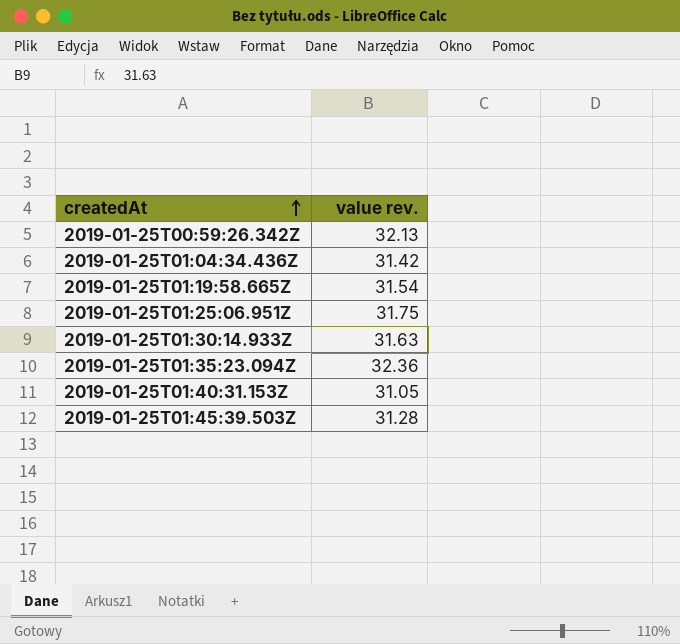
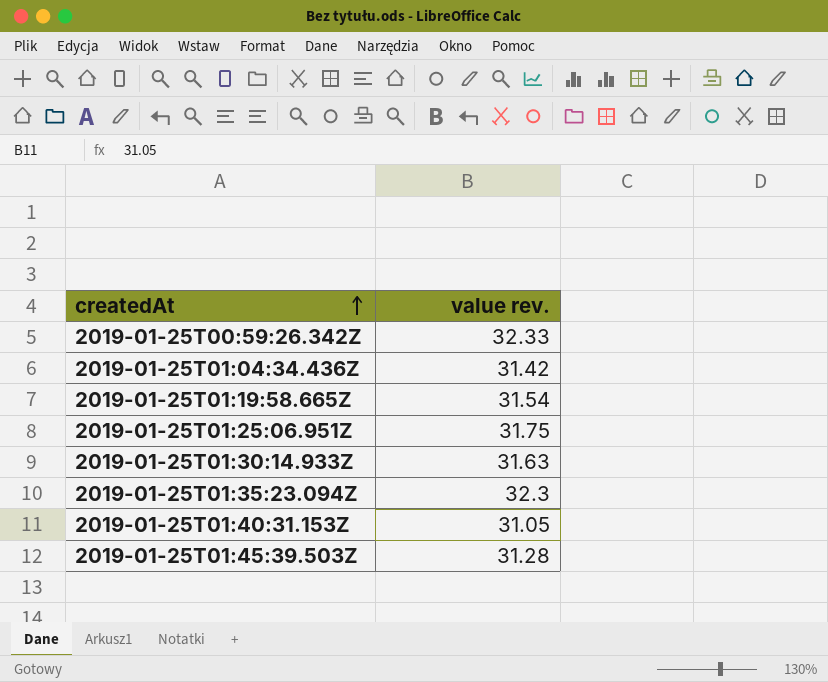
2019-01-25T00:59:26.342Z | value rev.: 32.13 -> 32.33
2019-01-25T01:35:23.094Z | value rev.: 32.36 -> 32.3

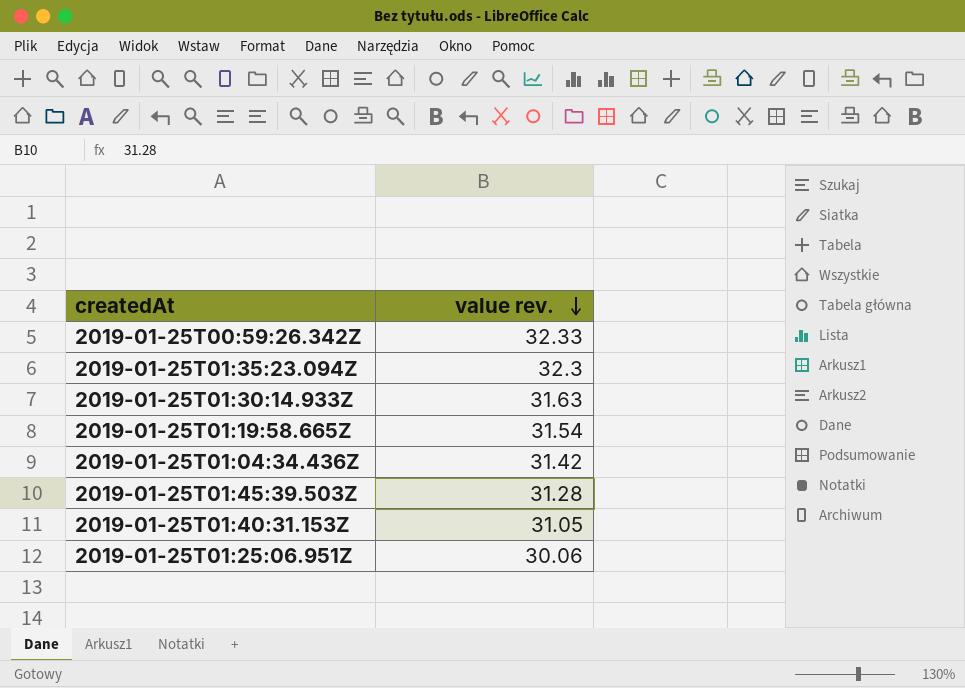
row order: createdAt ascending -> value rev. descending
2019-01-25T01:25:06.951Z | value rev.: 31.75 -> 30.06

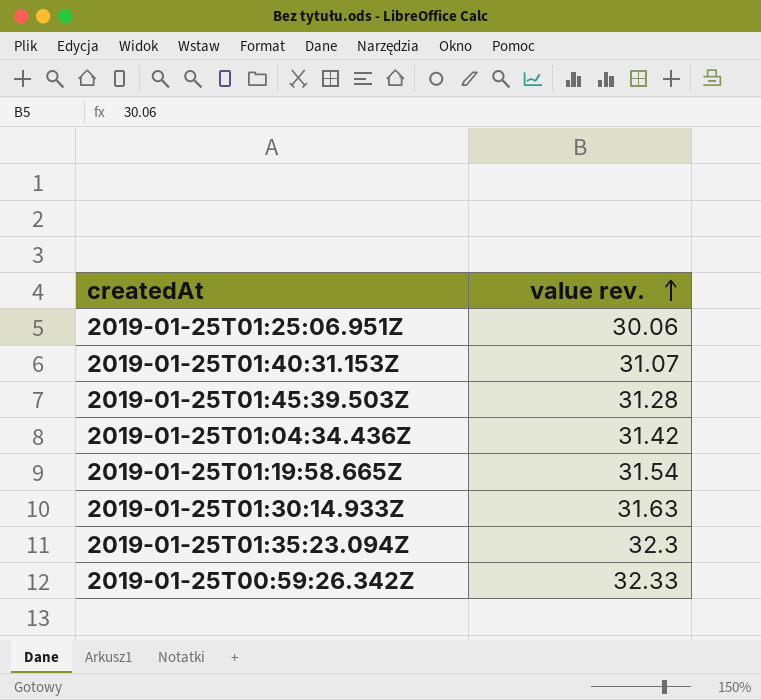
row order: value rev. descending -> value rev. ascending
2019-01-25T01:40:31.153Z | value rev.: 31.05 -> 31.07

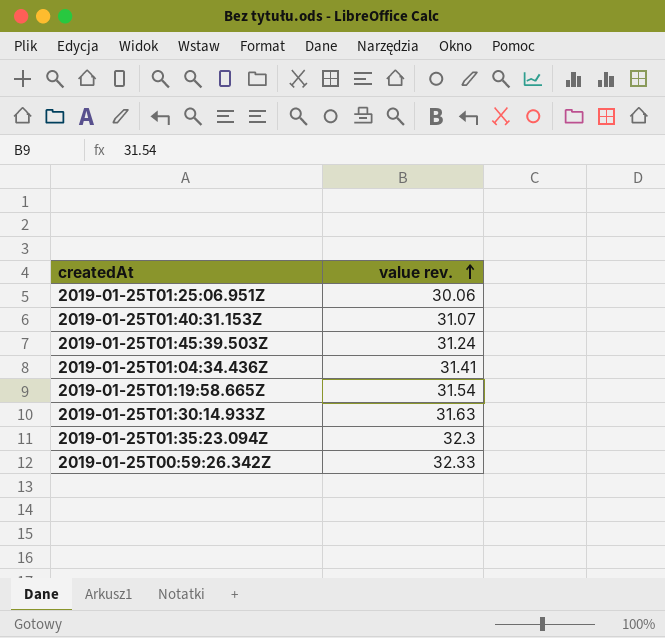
2019-01-25T01:45:39.503Z | value rev.: 31.28 -> 31.24
2019-01-25T01:04:34.436Z | value rev.: 31.42 -> 31.41

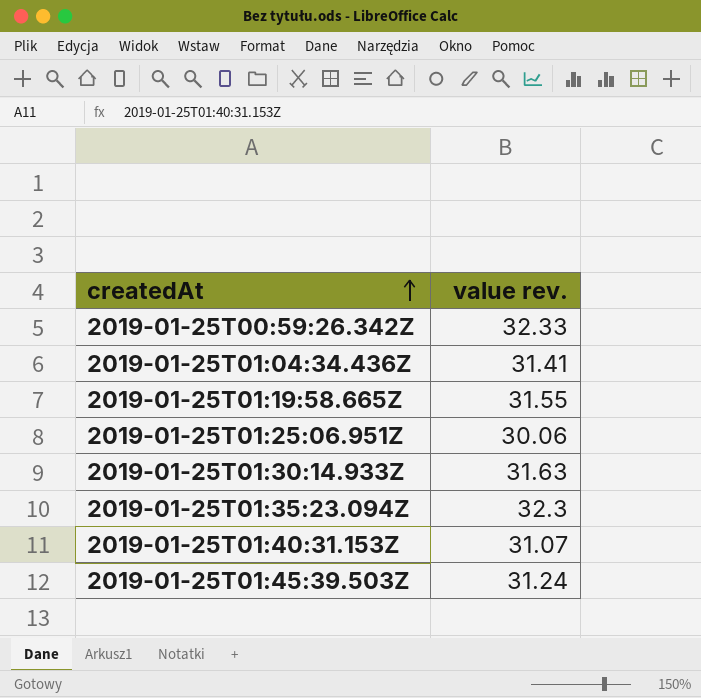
row order: value rev. ascending -> createdAt ascending
2019-01-25T01:19:58.665Z | value rev.: 31.54 -> 31.55

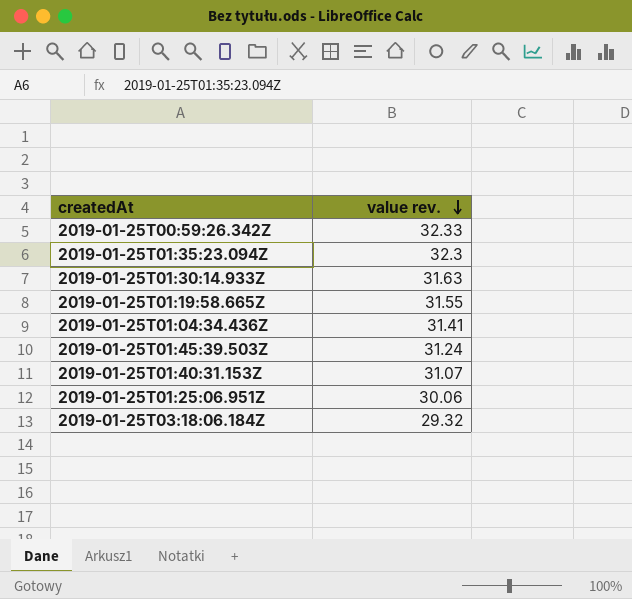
row order: createdAt ascending -> value rev. descending
row 2019-01-25T03:18:06.184Z: none -> 29.32

